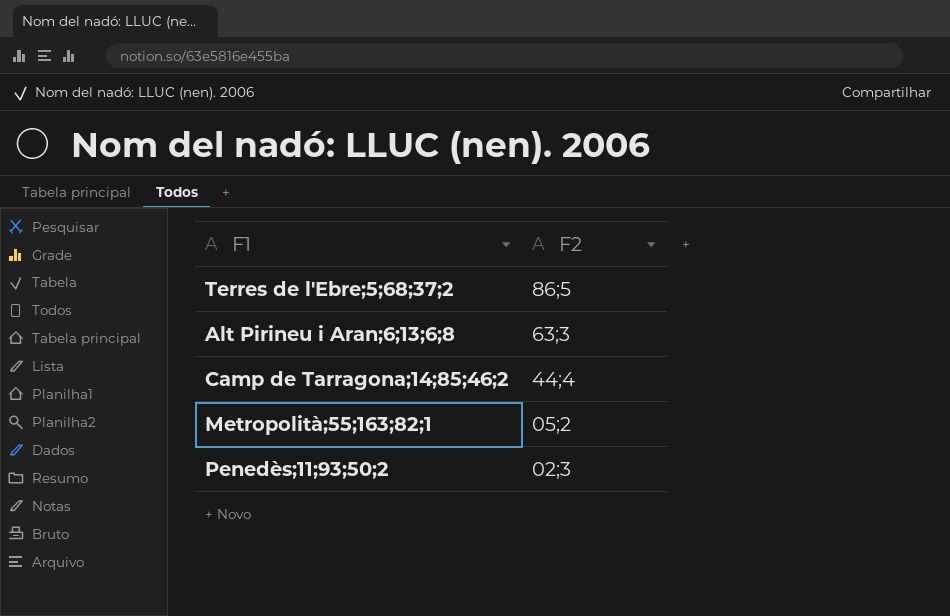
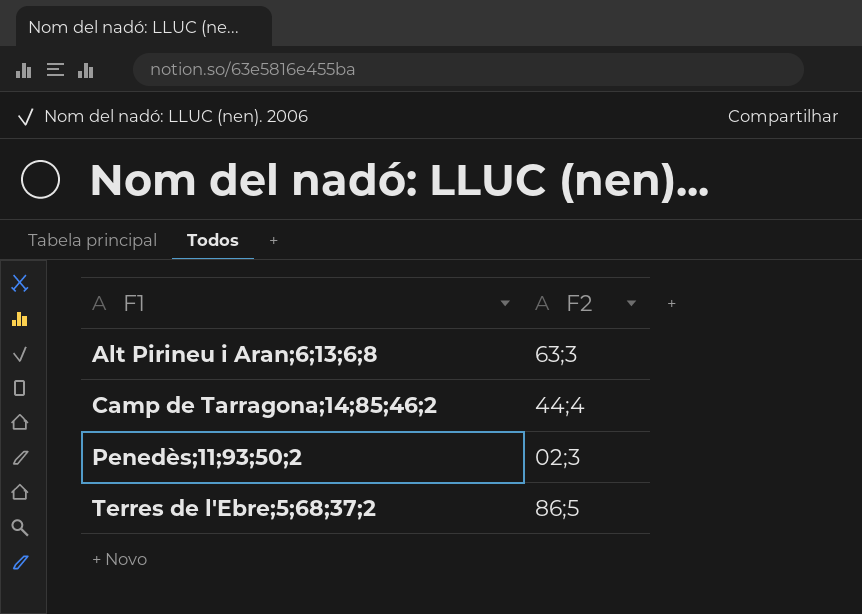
row order: F2 descending -> F1 ascending
row Metropolità;55;163;82;1: 05;2 -> none

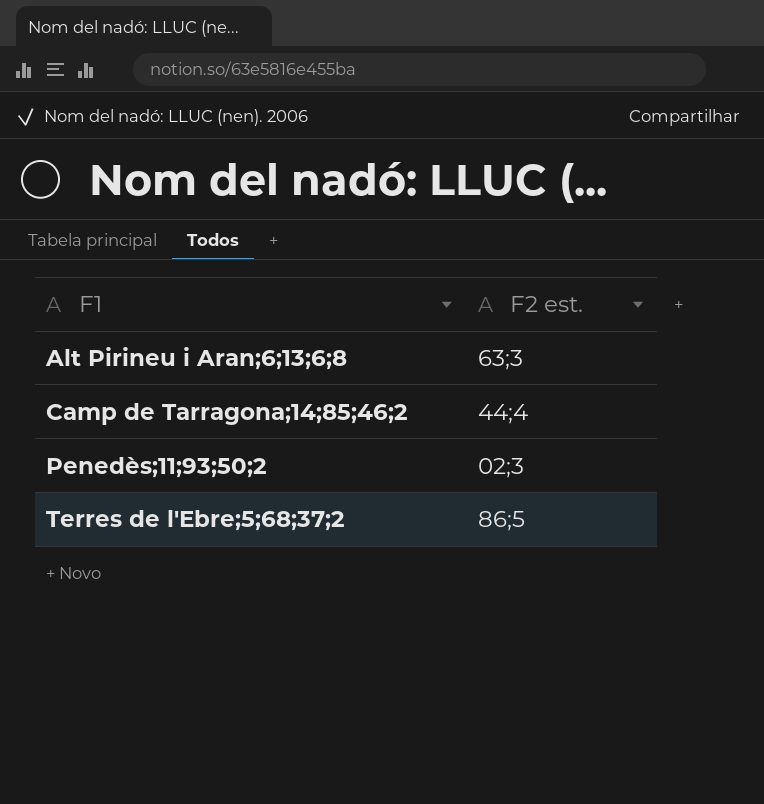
column name: F2 -> F2 est.

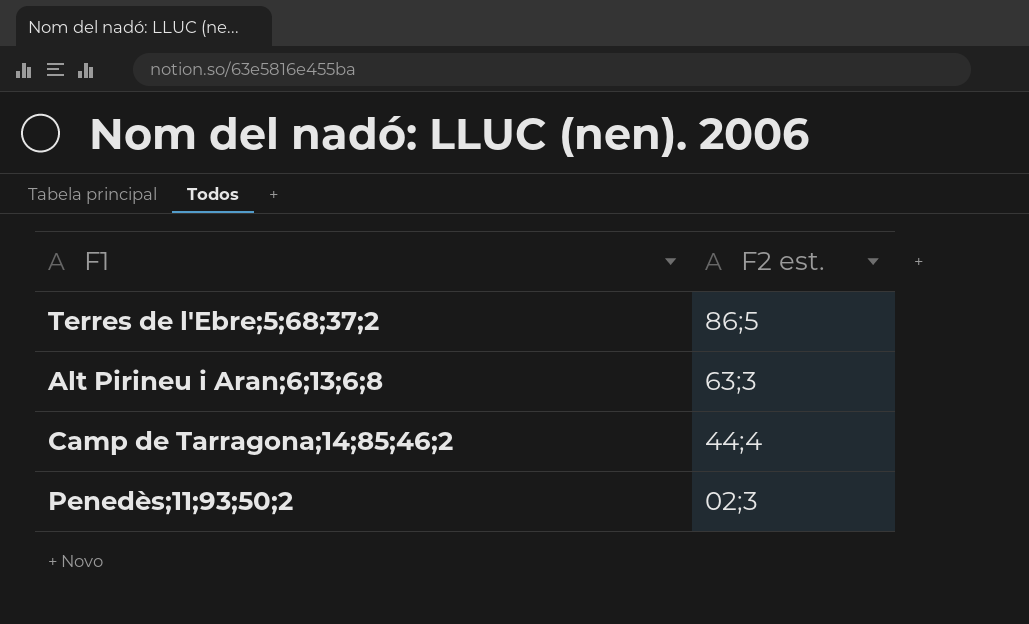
row order: F1 ascending -> F2 est. descending

